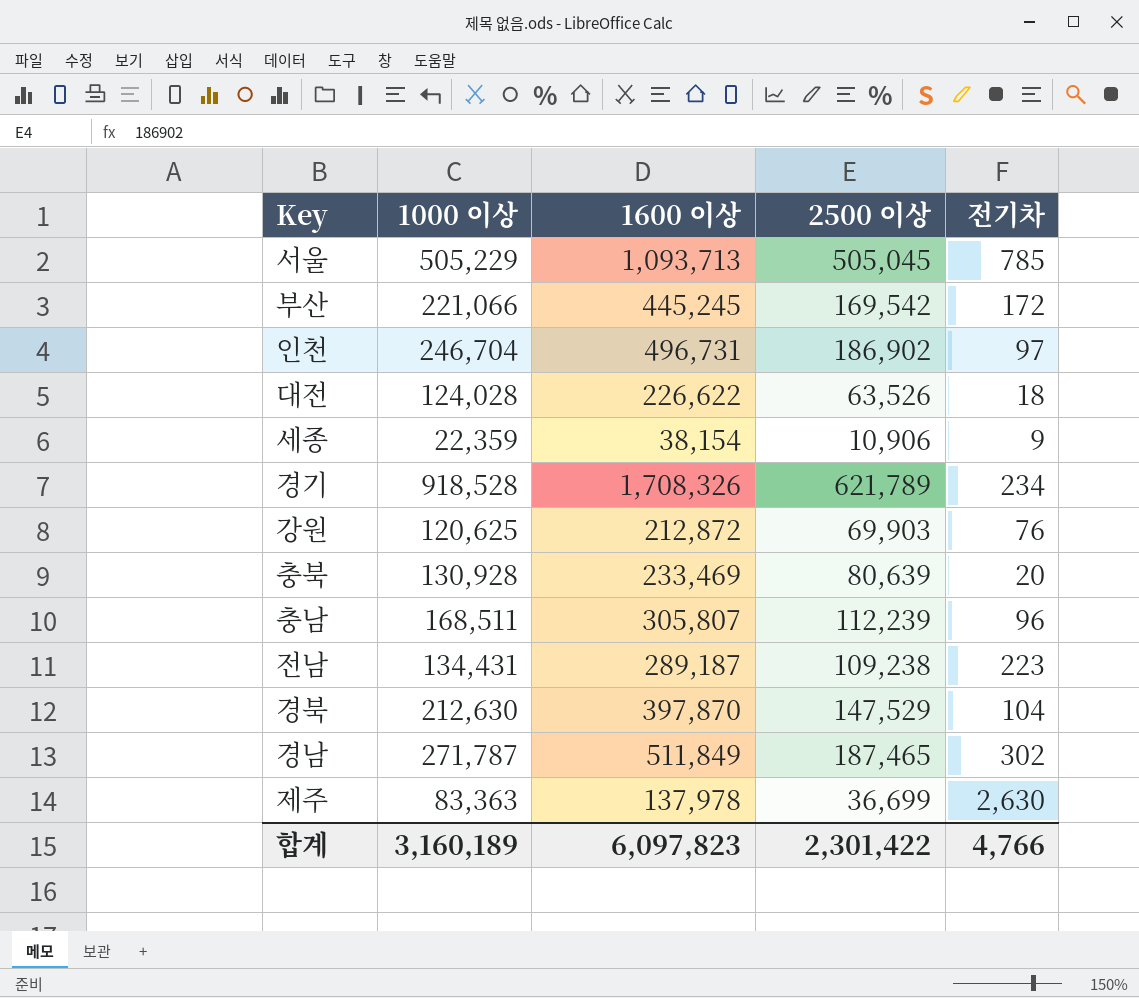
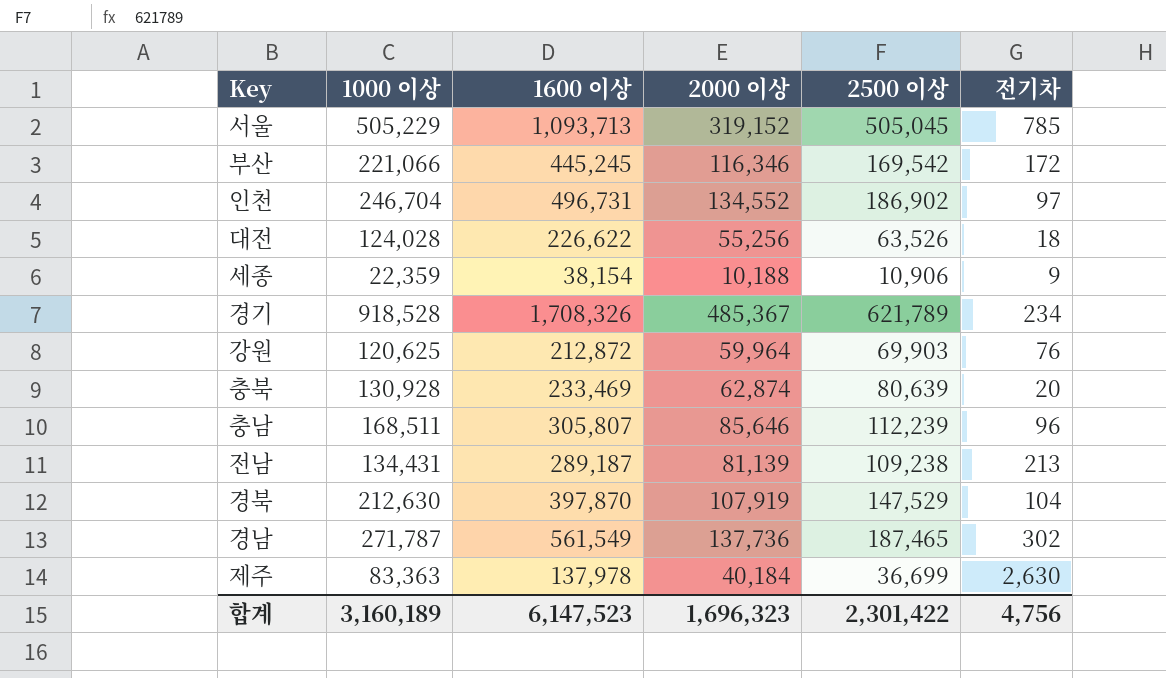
column 2000 이상 | position: none -> 4
전남 | 전기차: 223 -> 213
경남 | 1600 이상: 511,849 -> 561,549
합계 | 1600 이상: 6,097,823 -> 6,147,523
합계 | 전기차: 4,766 -> 4,756

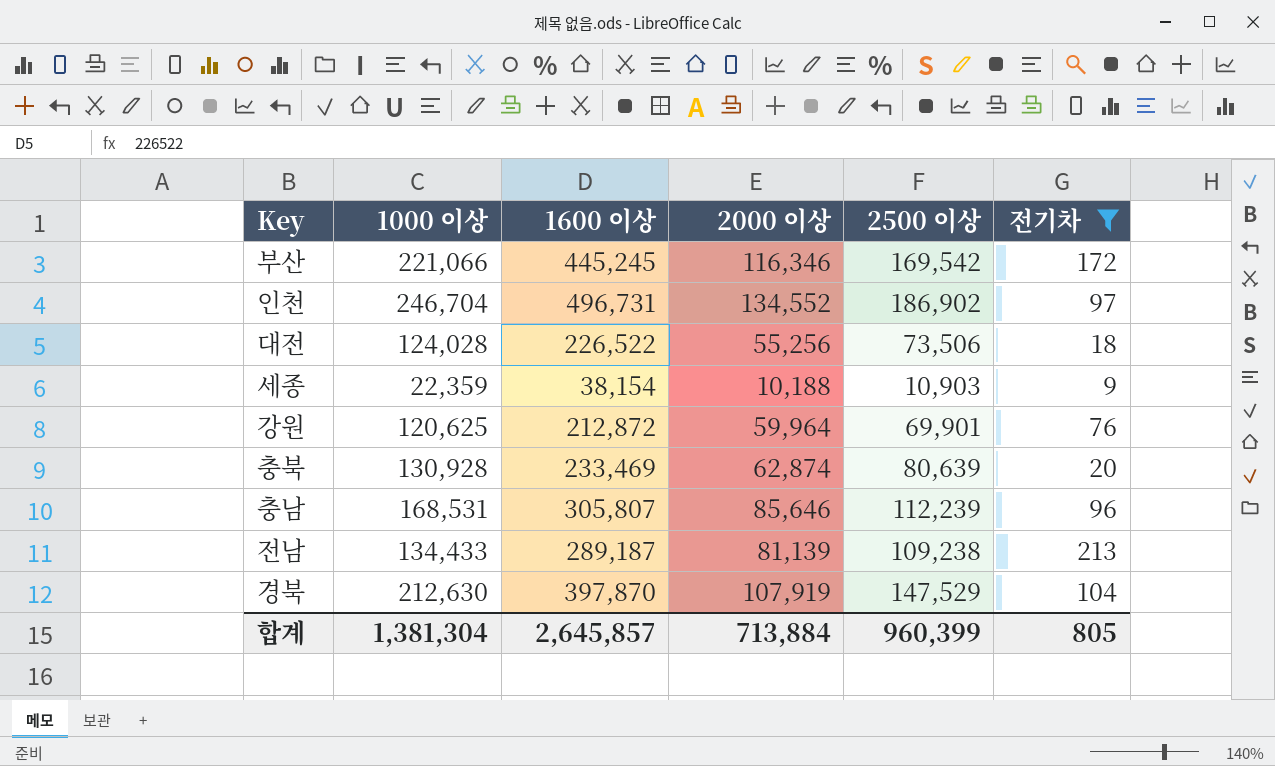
filter: none -> 전기차 <= 213
대전 | 1600 이상: 226,622 -> 226,522
대전 | 2500 이상: 63,526 -> 73,506
세종 | 2500 이상: 10,906 -> 10,903
강원 | 2500 이상: 69,903 -> 69,901
충남 | 1000 이상: 168,511 -> 168,531
전남 | 1000 이상: 134,431 -> 134,433
합계 | 1000 이상: 3,160,189 -> 1,381,304
합계 | 1600 이상: 6,147,523 -> 2,645,857
합계 | 2000 이상: 1,696,323 -> 713,884
합계 | 2500 이상: 2,301,422 -> 960,399
합계 | 전기차: 4,756 -> 805

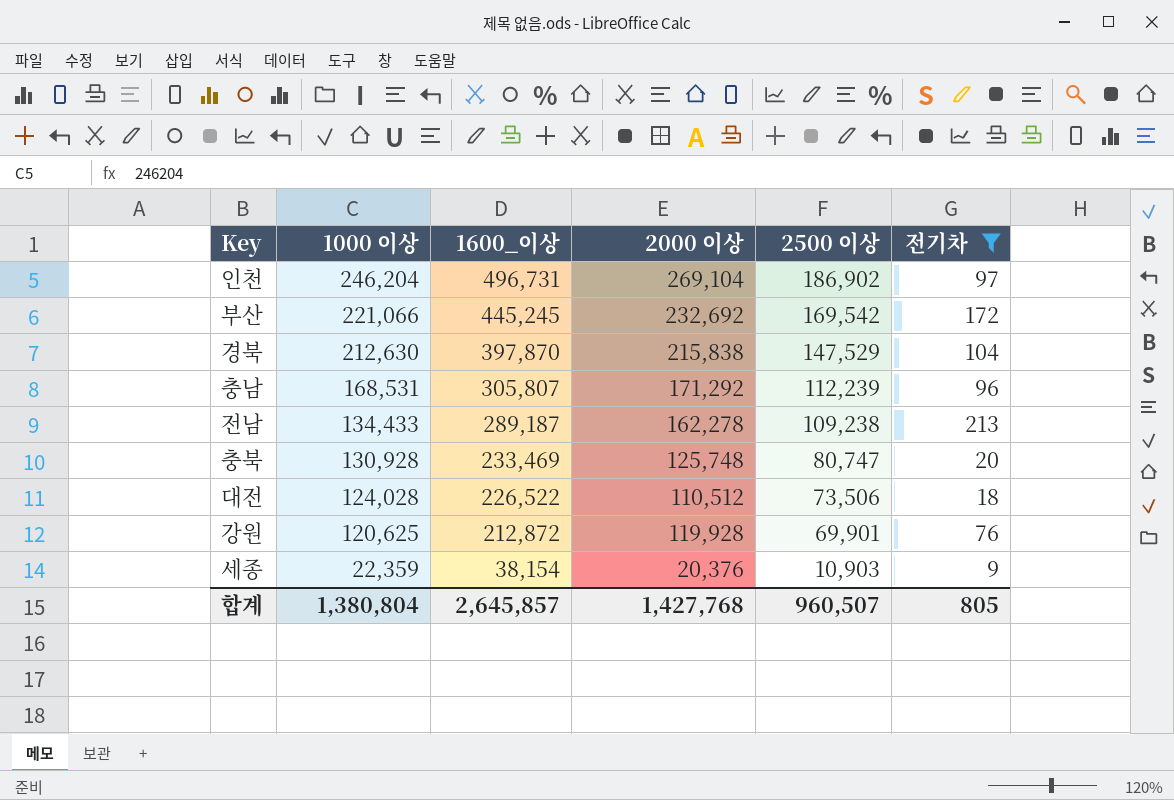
row order: none -> 1000 이상 descending
column name: 1600 이상 -> 1600_이상
인천 | 1000 이상: 246,704 -> 246,204
인천 | 2000 이상: 134,552 -> 269,104
부산 | 2000 이상: 116,346 -> 232,692
경북 | 2000 이상: 107,919 -> 215,838
충남 | 2000 이상: 85,646 -> 171,292
전남 | 2000 이상: 81,139 -> 162,278
충북 | 2000 이상: 62,874 -> 125,748
충북 | 2500 이상: 80,639 -> 80,747
대전 | 2000 이상: 55,256 -> 110,512
강원 | 2000 이상: 59,964 -> 119,928
세종 | 2000 이상: 10,188 -> 20,376
합계 | 1000 이상: 1,381,304 -> 1,380,804
합계 | 2000 이상: 713,884 -> 1,427,768
합계 | 2500 이상: 960,399 -> 960,507

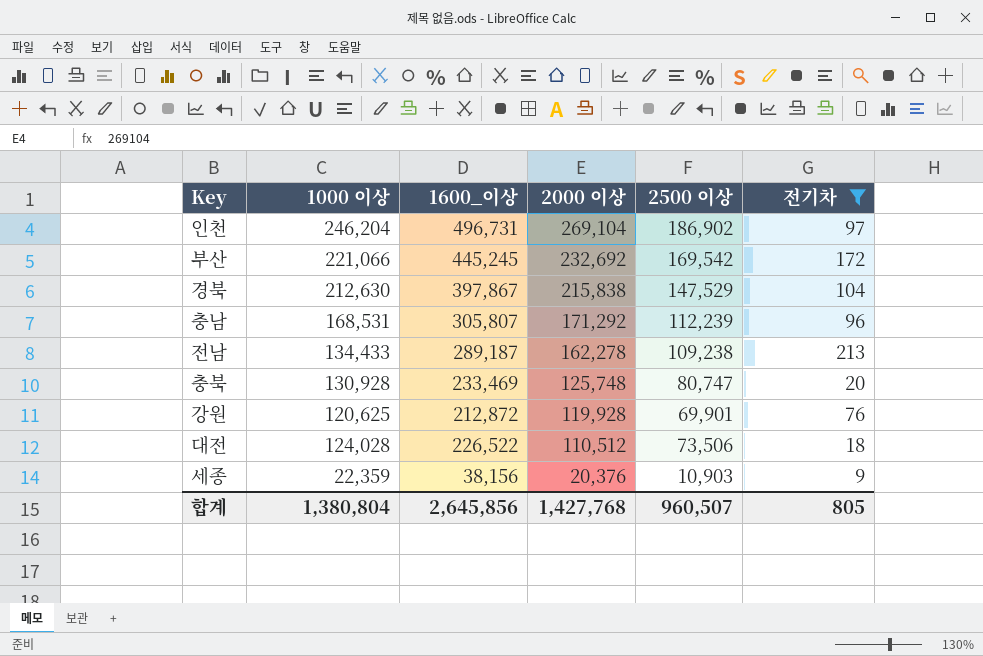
row order: 1000 이상 descending -> 2000 이상 descending
경북 | 1600_이상: 397,870 -> 397,867
세종 | 1600_이상: 38,154 -> 38,156
합계 | 1600_이상: 2,645,857 -> 2,645,856

